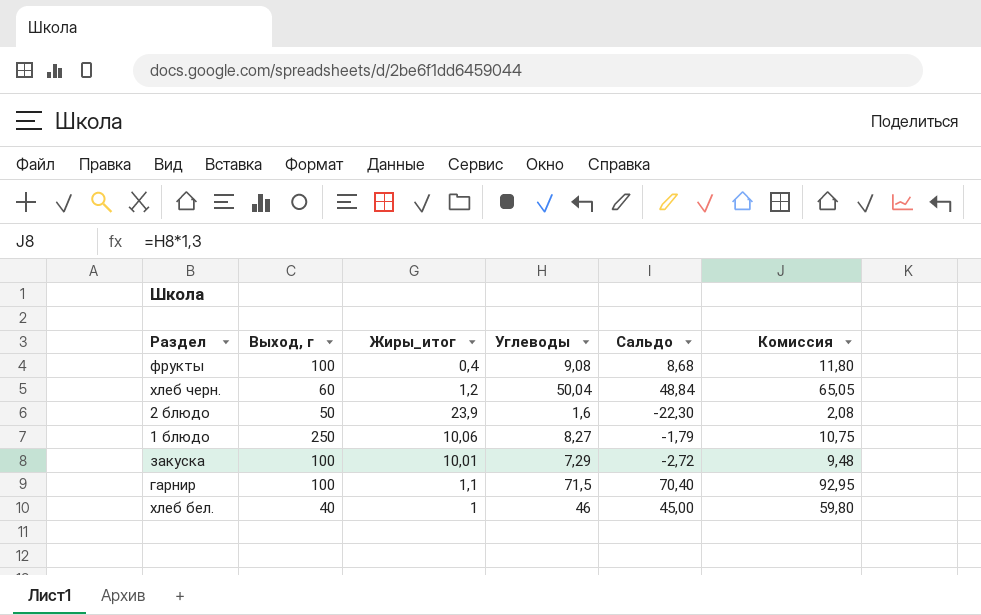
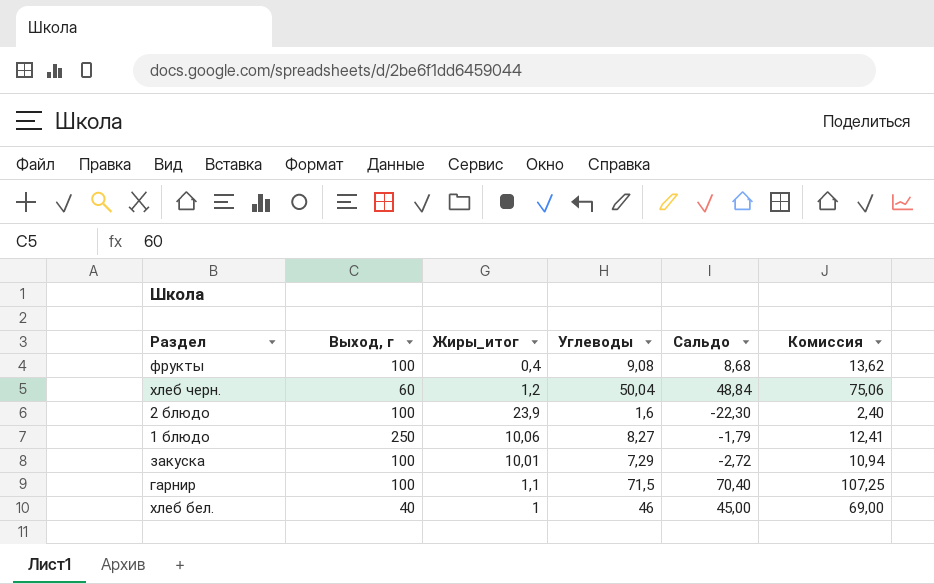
column Комиссия | formula: [Углеводы] * 1,3 -> [Углеводы] * 1,5
2 блюдо | Выход, г: 50 -> 100

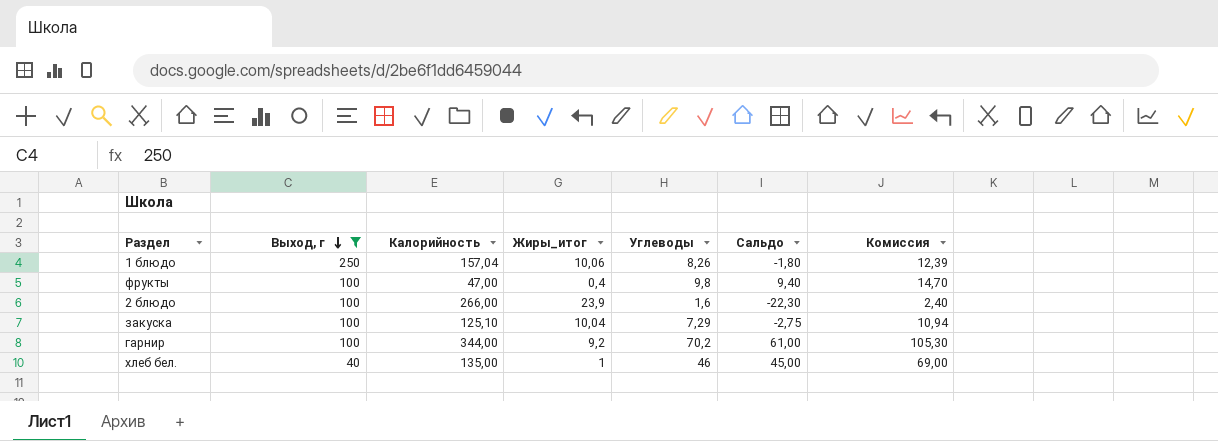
filter: none -> Выход, г != 60
row order: none -> Выход, г descending
column Калорийность | position: none -> 3
1 блюдо | Углеводы: 8,27 -> 8,26
1 блюдо | Сальдо: -1,79 -> -1,80
1 блюдо | Комиссия: 12,41 -> 12,39
фрукты | Углеводы: 9,08 -> 9,8
фрукты | Сальдо: 8,68 -> 9,40
фрукты | Комиссия: 13,62 -> 14,70
закуска | Жиры_итог: 10,01 -> 10,04
закуска | Сальдо: -2,72 -> -2,75
гарнир | Жиры_итог: 1,1 -> 9,2
гарнир | Углеводы: 71,5 -> 70,2
гарнир | Сальдо: 70,40 -> 61,00
гарнир | Комиссия: 107,25 -> 105,30

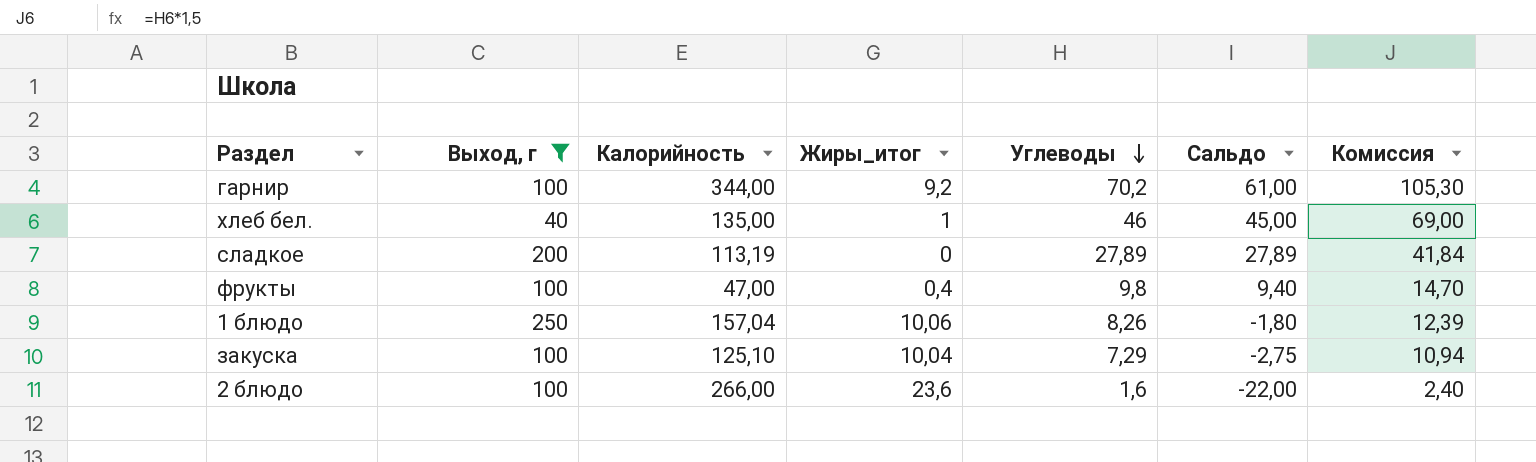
row order: Выход, г descending -> Углеводы descending
row сладкое: none -> 200 | 113,19 | 0 | 27,89 | 27,89 | 41,84
2 блюдо | Жиры_итог: 23,9 -> 23,6
2 блюдо | Сальдо: -22,30 -> -22,00

